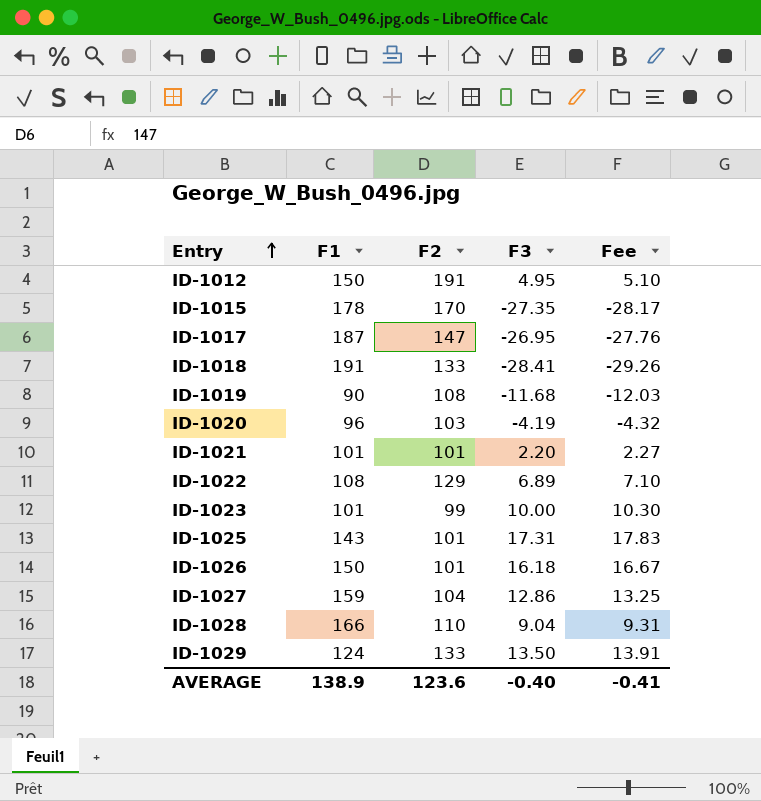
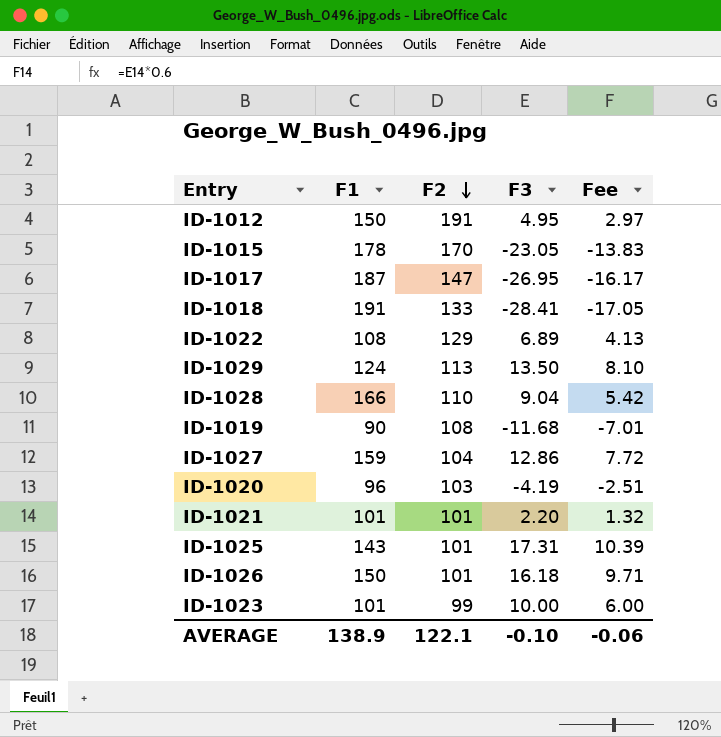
row order: Entry ascending -> F2 descending
column Fee | formula: [F3] * 1.03 -> [F3] * 0.6
ID-1015 | F3: -27.35 -> -23.05
ID-1029 | F2: 133 -> 113
AVERAGE | F2: 123.6 -> 122.1
AVERAGE | F3: -0.40 -> -0.10
AVERAGE | Fee: -0.41 -> -0.06

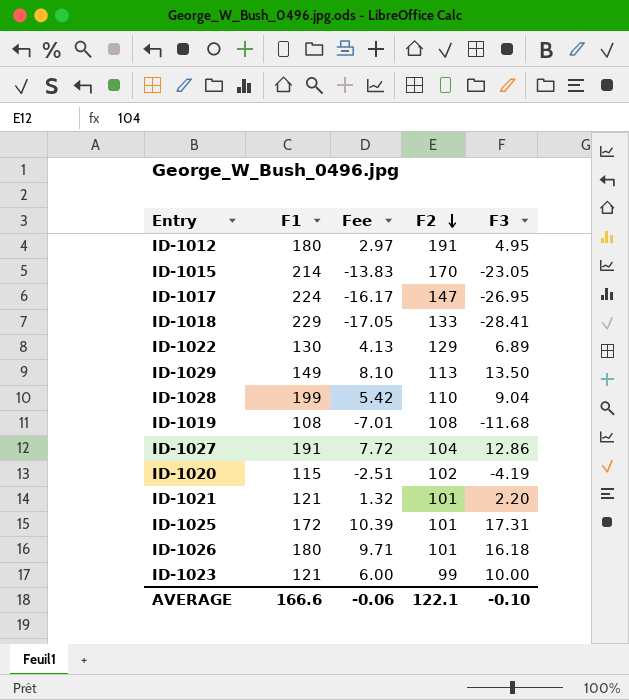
column Fee | position: 5 -> 3
ID-1012 | F1: 150 -> 180
ID-1015 | F1: 178 -> 214
ID-1017 | F1: 187 -> 224
ID-1018 | F1: 191 -> 229
ID-1022 | F1: 108 -> 130
ID-1029 | F1: 124 -> 149
ID-1028 | F1: 166 -> 199
ID-1019 | F1: 90 -> 108
ID-1027 | F1: 159 -> 191
ID-1020 | F1: 96 -> 115
ID-1020 | F2: 103 -> 102
ID-1021 | F1: 101 -> 121
ID-1025 | F1: 143 -> 172
ID-1026 | F1: 150 -> 180
ID-1023 | F1: 101 -> 121
AVERAGE | F1: 138.9 -> 166.6

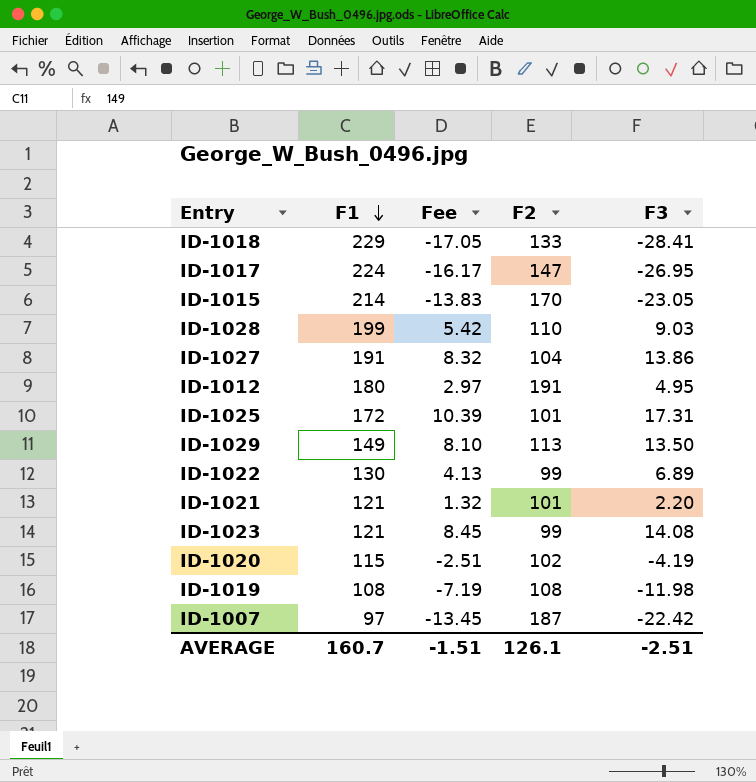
row order: F2 descending -> F1 descending
row ID-1026: 180 | 9.71 | 101 | 16.18 -> none
ID-1028 | F3: 9.04 -> 9.03
ID-1027 | Fee: 7.72 -> 8.32
ID-1027 | F3: 12.86 -> 13.86
ID-1022 | F2: 129 -> 99
ID-1023 | Fee: 6.00 -> 8.45
ID-1023 | F3: 10.00 -> 14.08
ID-1019 | Fee: -7.01 -> -7.19
ID-1019 | F3: -11.68 -> -11.98
row ID-1007: none -> 97 | -13.45 | 187 | -22.42
AVERAGE | F1: 166.6 -> 160.7
AVERAGE | Fee: -0.06 -> -1.51
AVERAGE | F2: 122.1 -> 126.1
AVERAGE | F3: -0.10 -> -2.51

